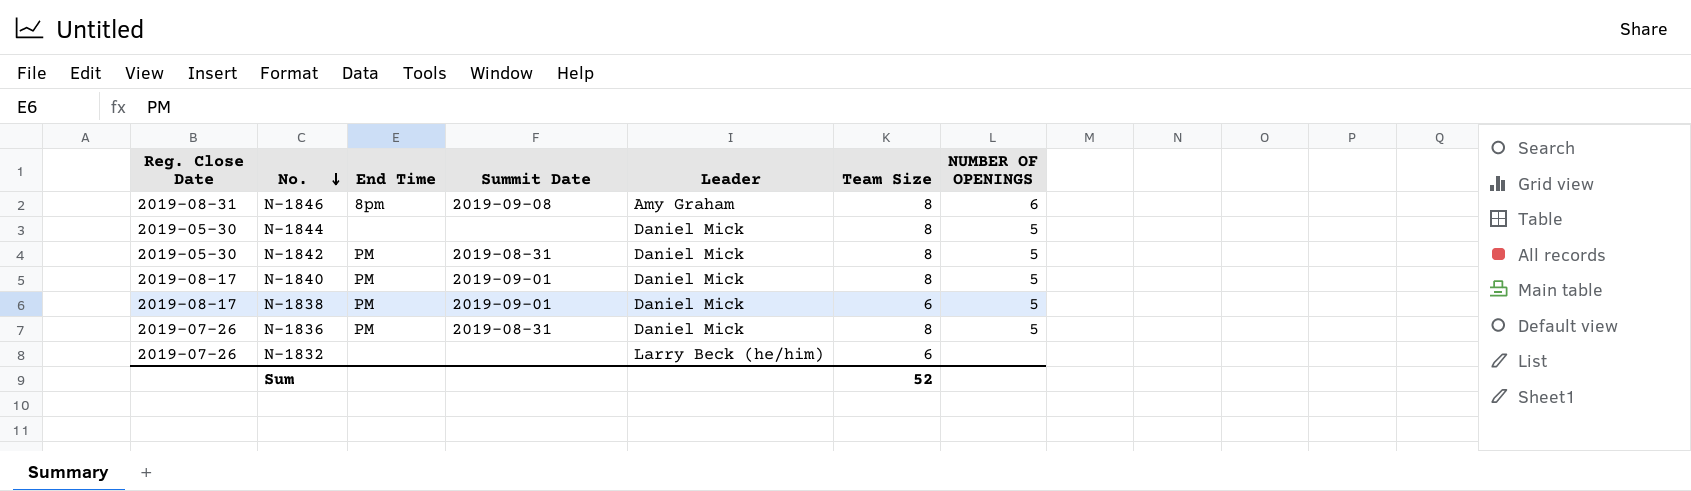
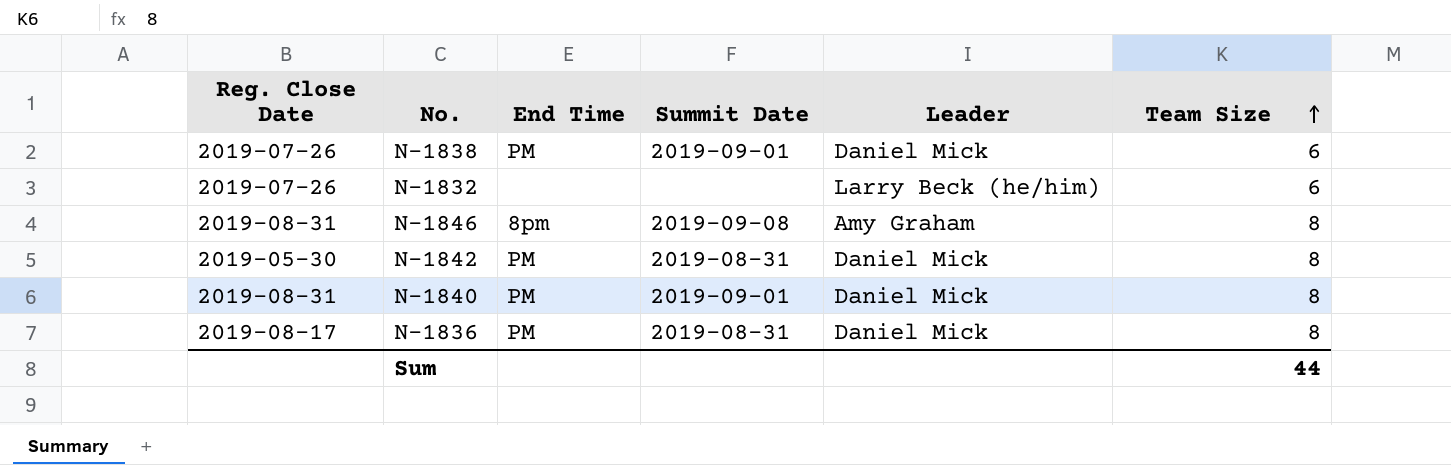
row order: No. descending -> Team Size ascending
column NUMBER OF OPENINGS | position: 7 -> none
row N-1844: 2019-05-30 | none | none | Daniel Mick | 8 | 5 -> none
N-1838 | Reg. Close Date: 2019-08-17 -> 2019-07-26
N-1840 | Reg. Close Date: 2019-08-17 -> 2019-08-31
N-1836 | Reg. Close Date: 2019-07-26 -> 2019-08-17
Sum | Team Size: 52 -> 44

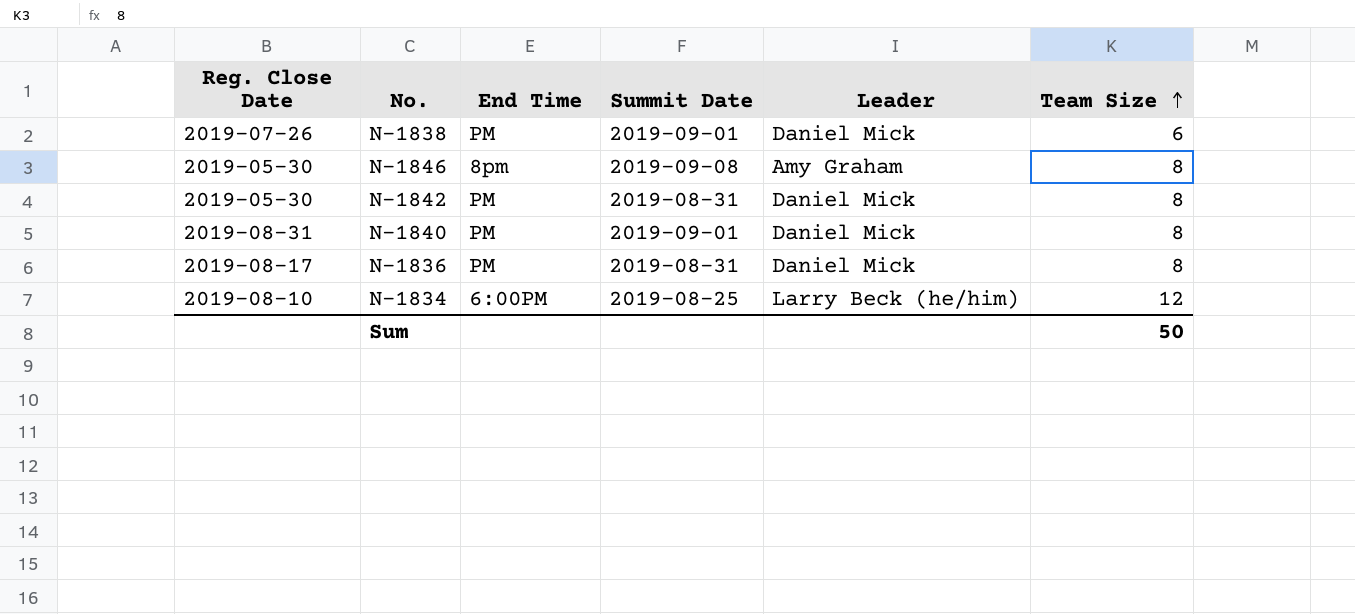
row N-1832: 2019-07-26 | none | none | Larry Beck (he/him) | 6 -> none
N-1846 | Reg. Close Date: 2019-08-31 -> 2019-05-30
row N-1834: none -> 2019-08-10 | 6:00PM | 2019-08-25 | Larry Beck (he/him) | 12
Sum | Team Size: 44 -> 50

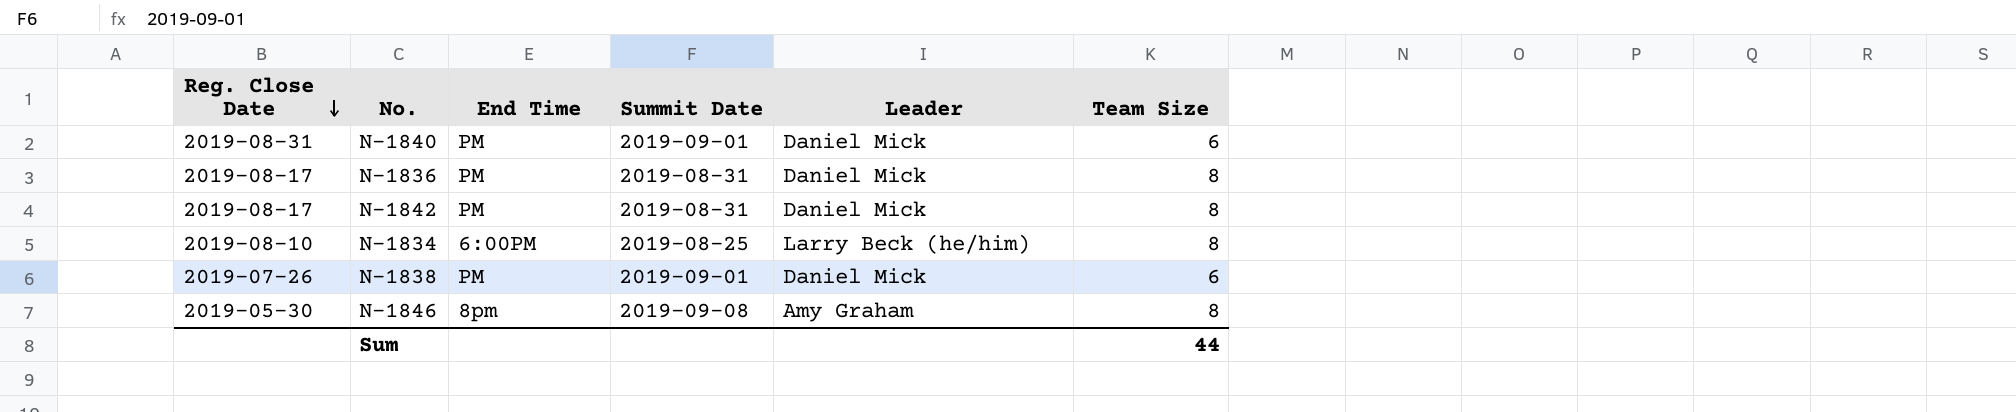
row order: Team Size ascending -> Reg. Close Date descending
N-1840 | Team Size: 8 -> 6
N-1842 | Reg. Close Date: 2019-05-30 -> 2019-08-17
N-1834 | Team Size: 12 -> 8
Sum | Team Size: 50 -> 44

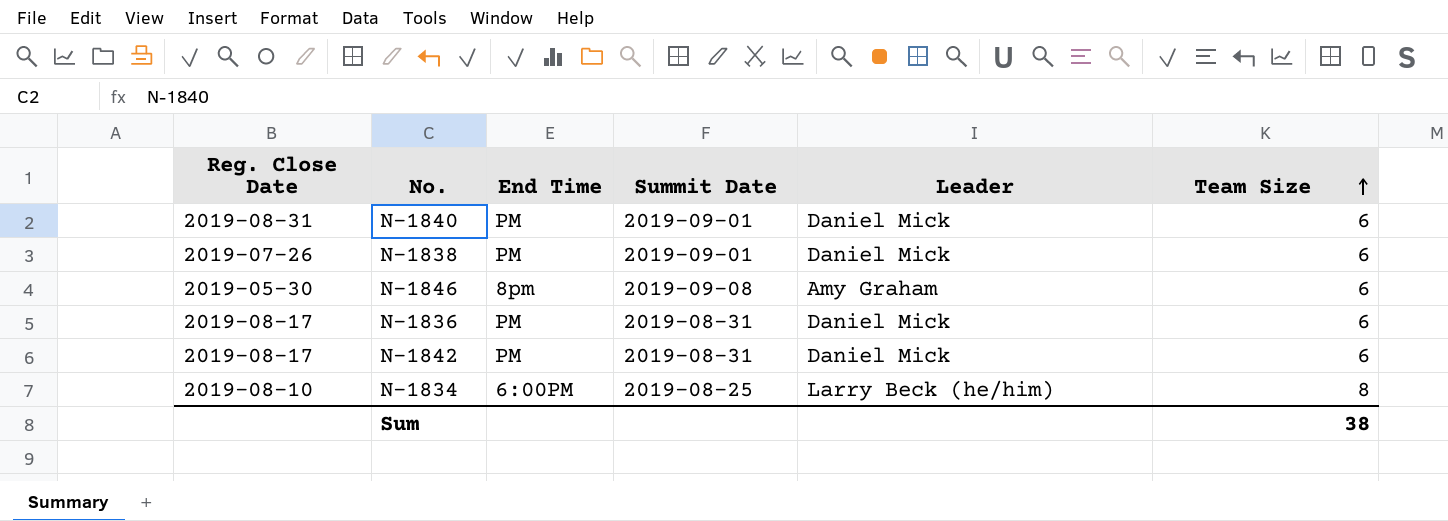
row order: Reg. Close Date descending -> Team Size ascending
N-1846 | Team Size: 8 -> 6
N-1836 | Team Size: 8 -> 6
N-1842 | Team Size: 8 -> 6
Sum | Team Size: 44 -> 38

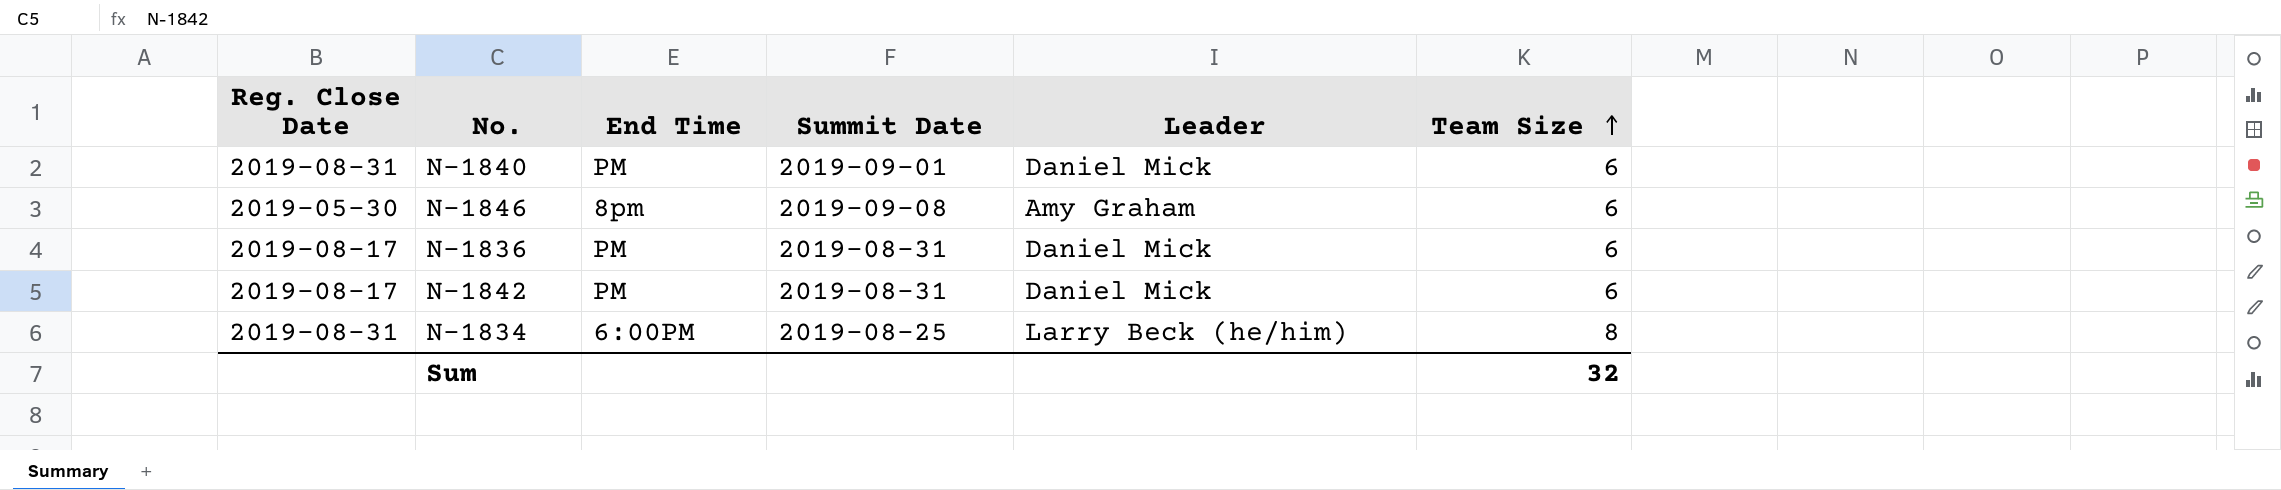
row N-1838: 2019-07-26 | PM | 2019-09-01 | Daniel Mick | 6 -> none
N-1834 | Reg. Close Date: 2019-08-10 -> 2019-08-31
Sum | Team Size: 38 -> 32

